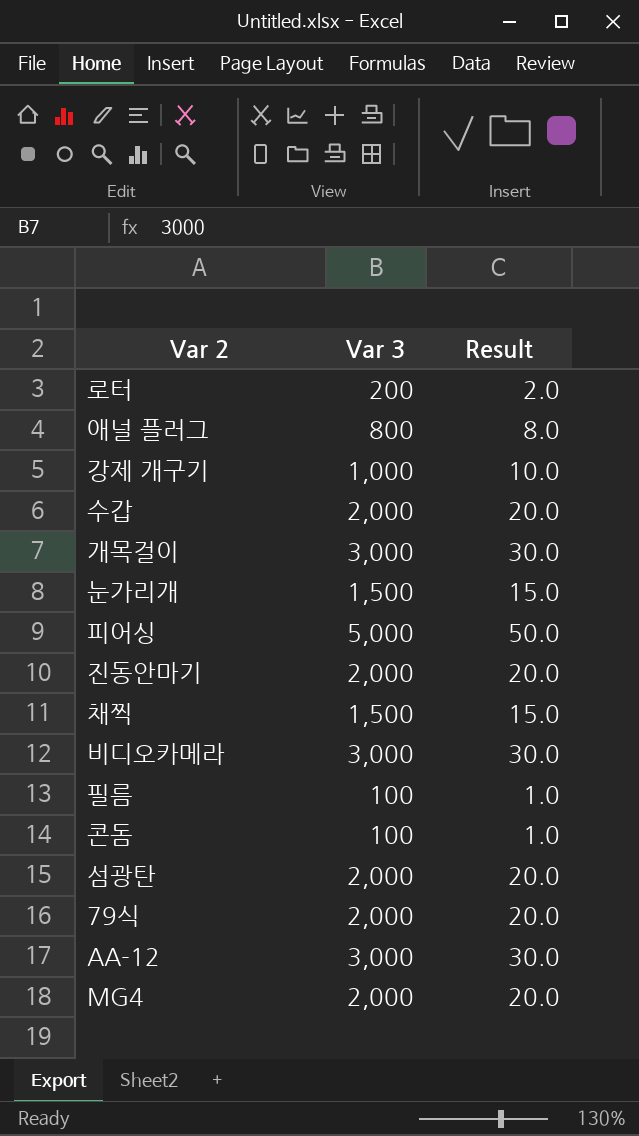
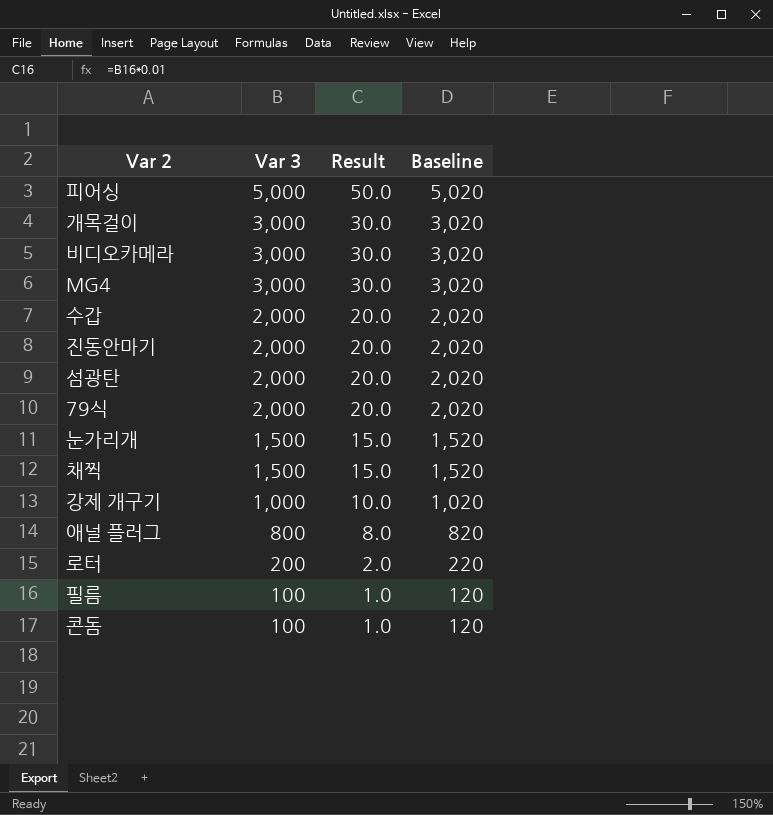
row order: none -> Var 3 descending
column Baseline | formula: none -> [Var 3] + 20
row AA-12: 3,000 | 30.0 -> none
MG4 | Var 3: 2,000 -> 3,000
MG4 | Result: 20.0 -> 30.0

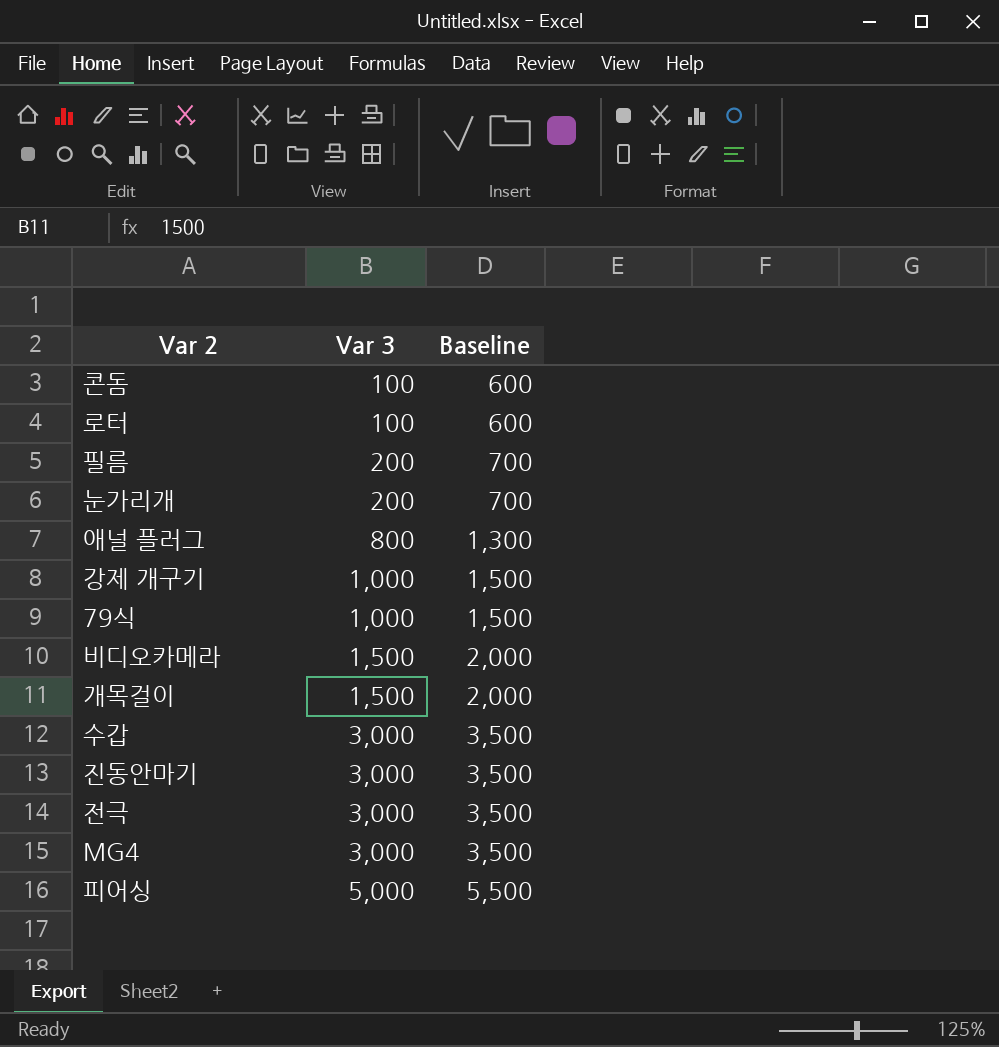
row order: Var 3 descending -> Var 3 ascending
column Result | formula: [Var 3] * 0.01 -> none
column Baseline | formula: [Var 3] + 20 -> [Var 3] + 500
row 섬광탄: 2,000 | 20.0 | 2,020 -> none
row 채찍: 1,500 | 15.0 | 1,520 -> none
로터 | Var 3: 200 -> 100
필름 | Var 3: 100 -> 200
눈가리개 | Var 3: 1,500 -> 200
79식 | Var 3: 2,000 -> 1,000
비디오카메라 | Var 3: 3,000 -> 1,500
개목걸이 | Var 3: 3,000 -> 1,500
수갑 | Var 3: 2,000 -> 3,000
진동안마기 | Var 3: 2,000 -> 3,000
row 전극: none -> 3,000 | 3,500

